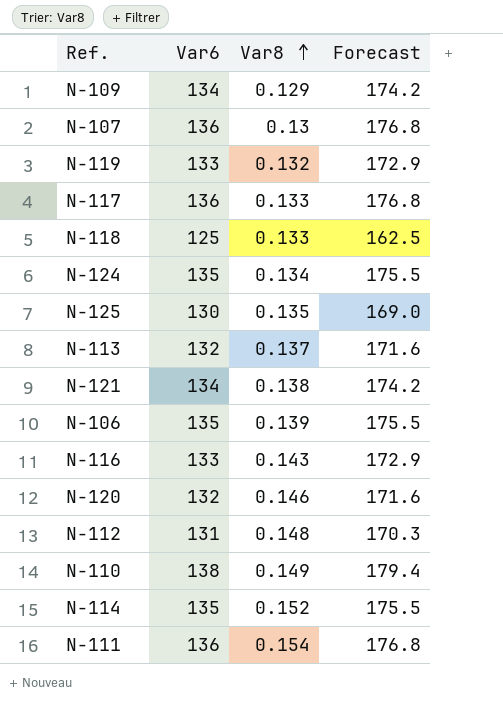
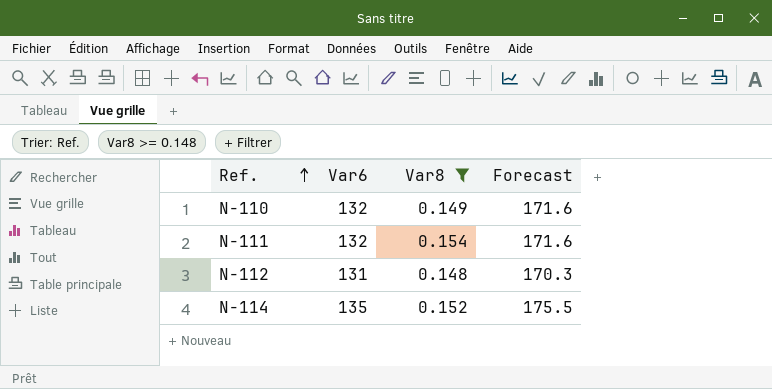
filter: none -> Var8 >= 0.148
row order: Var8 ascending -> Ref. ascending
N-110 | Var6: 138 -> 132
N-110 | Forecast: 179.4 -> 171.6
N-111 | Var6: 136 -> 132
N-111 | Forecast: 176.8 -> 171.6

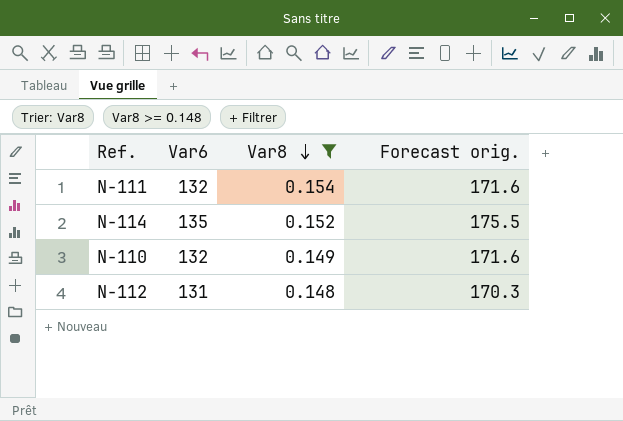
row order: Ref. ascending -> Var8 descending
column name: Forecast -> Forecast orig.

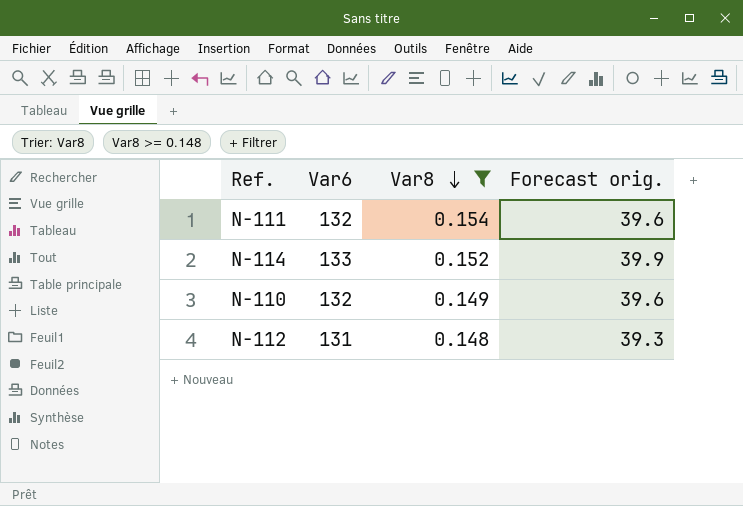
column Forecast orig. | formula: [Var6] * 1.3 -> [Var6] * 0.3
N-114 | Var6: 135 -> 133

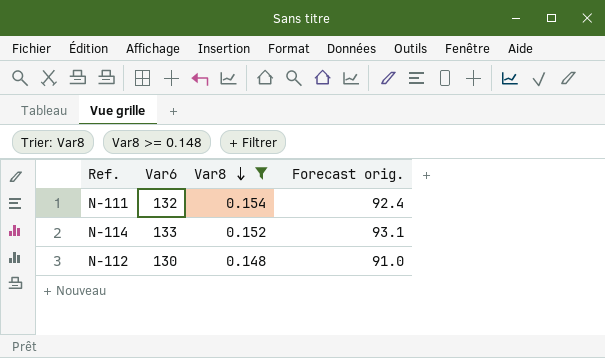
column Forecast orig. | formula: [Var6] * 0.3 -> [Var6] * 0.7
row N-110: 132 | 0.149 | 39.6 -> none
N-112 | Var6: 131 -> 130

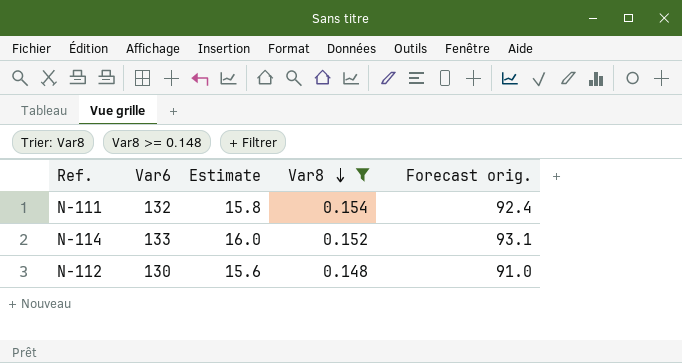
column Estimate | formula: none -> [Var6] * 0.12

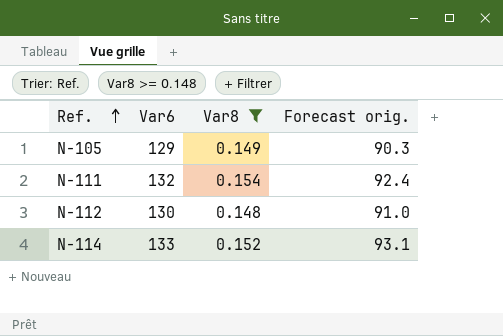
row order: Var8 descending -> Ref. ascending
column Estimate | formula: [Var6] * 0.12 -> none
row N-105: none -> 129 | 0.149 | 90.3

